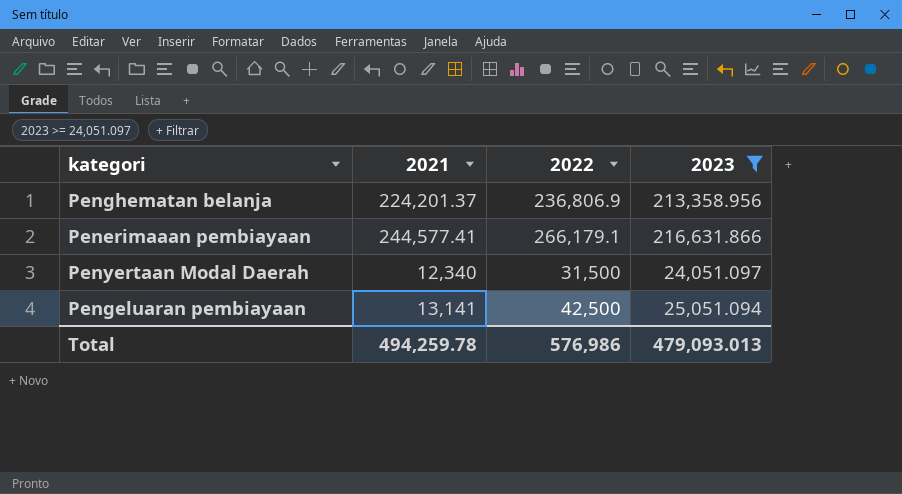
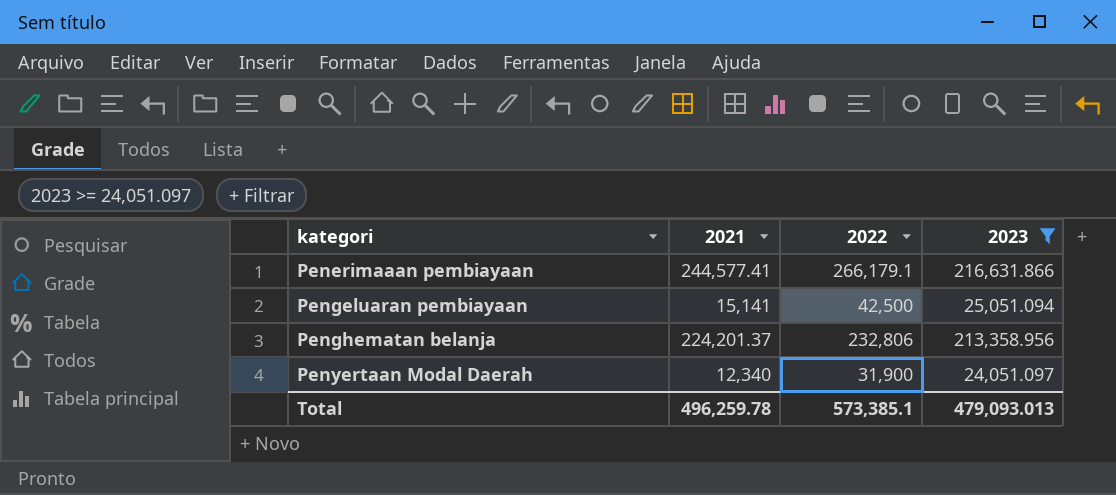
row order: none -> kategori ascending
Pengeluaran pembiayaan | 2021: 13,141 -> 15,141
Penghematan belanja | 2022: 236,806.9 -> 232,806
Penyertaan Modal Daerah | 2022: 31,500 -> 31,900
Total | 2021: 494,259.78 -> 496,259.78
Total | 2022: 576,986 -> 573,385.1

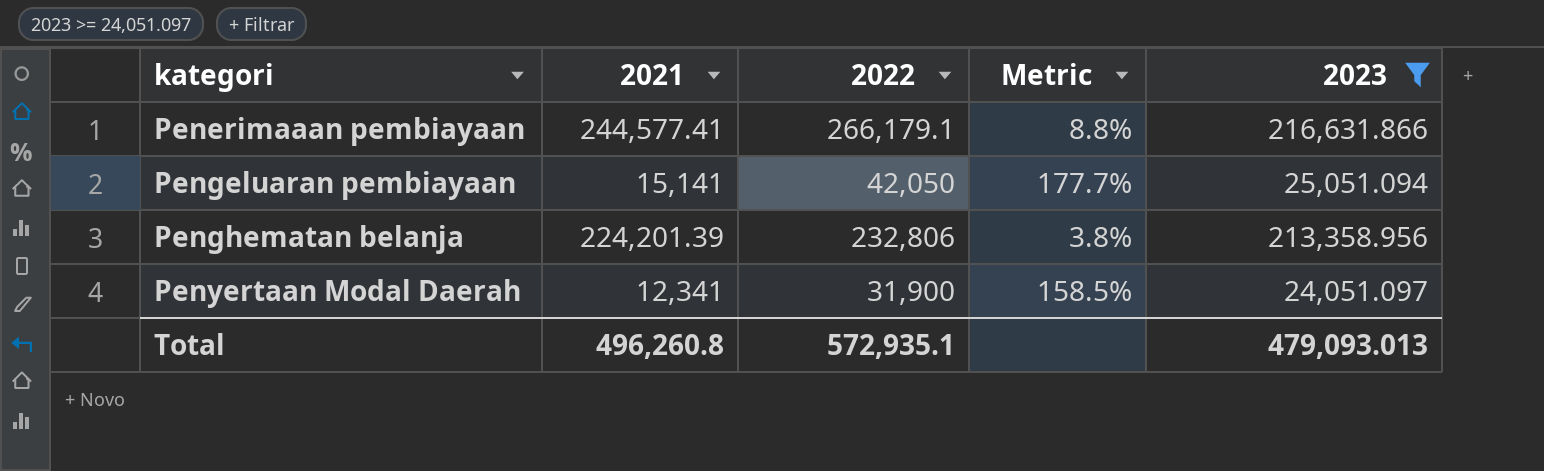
column Metric | formula: none -> ([2022] - [2021]) / [2021]
Pengeluaran pembiayaan | 2022: 42,500 -> 42,050
Penghematan belanja | 2021: 224,201.37 -> 224,201.39
Penyertaan Modal Daerah | 2021: 12,340 -> 12,341
Total | 2021: 496,259.78 -> 496,260.8
Total | 2022: 573,385.1 -> 572,935.1

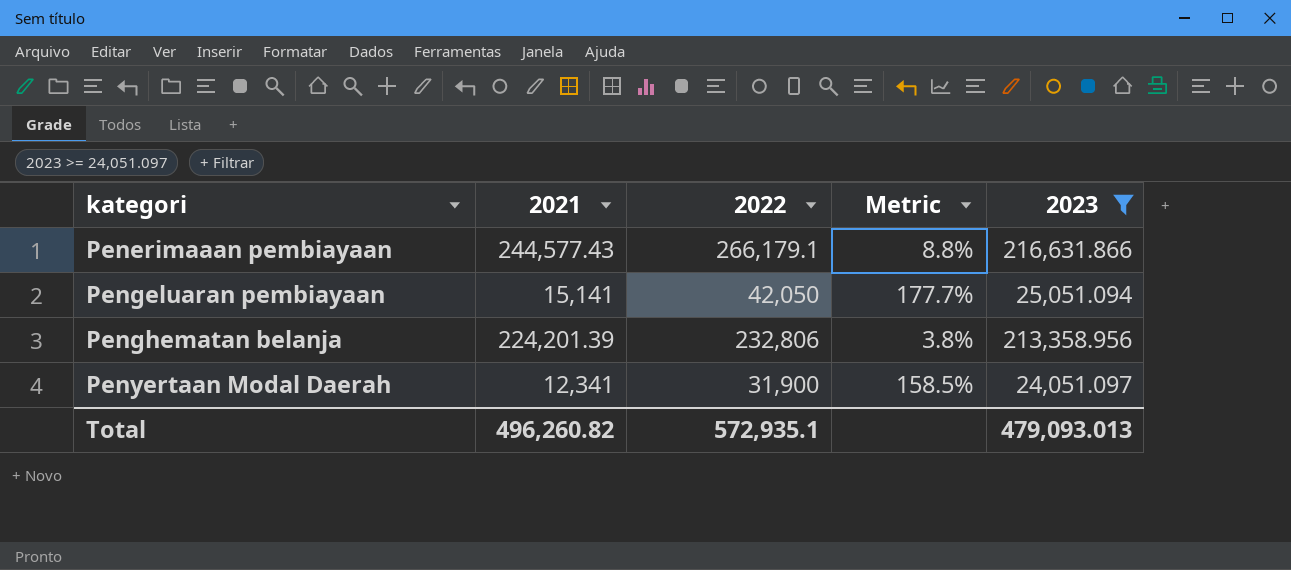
Penerimaaan pembiayaan | 2021: 244,577.41 -> 244,577.43
Total | 2021: 496,260.8 -> 496,260.82

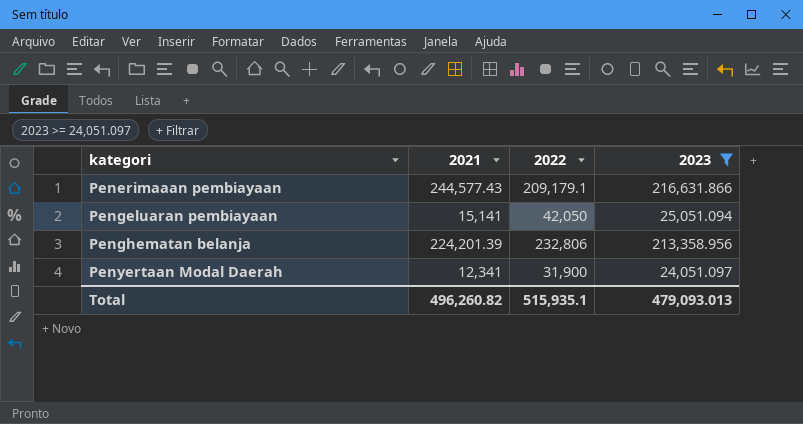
column Metric | formula: ([2022] - [2021]) / [2021] -> none
Penerimaaan pembiayaan | 2022: 266,179.1 -> 209,179.1
Total | 2022: 572,935.1 -> 515,935.1

